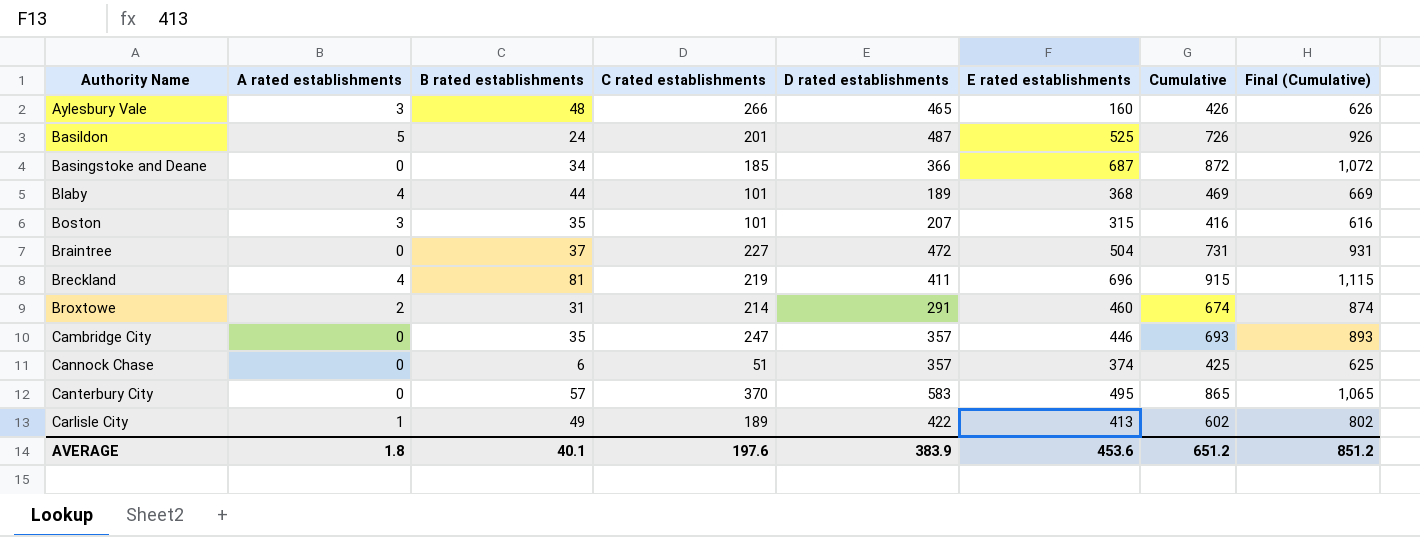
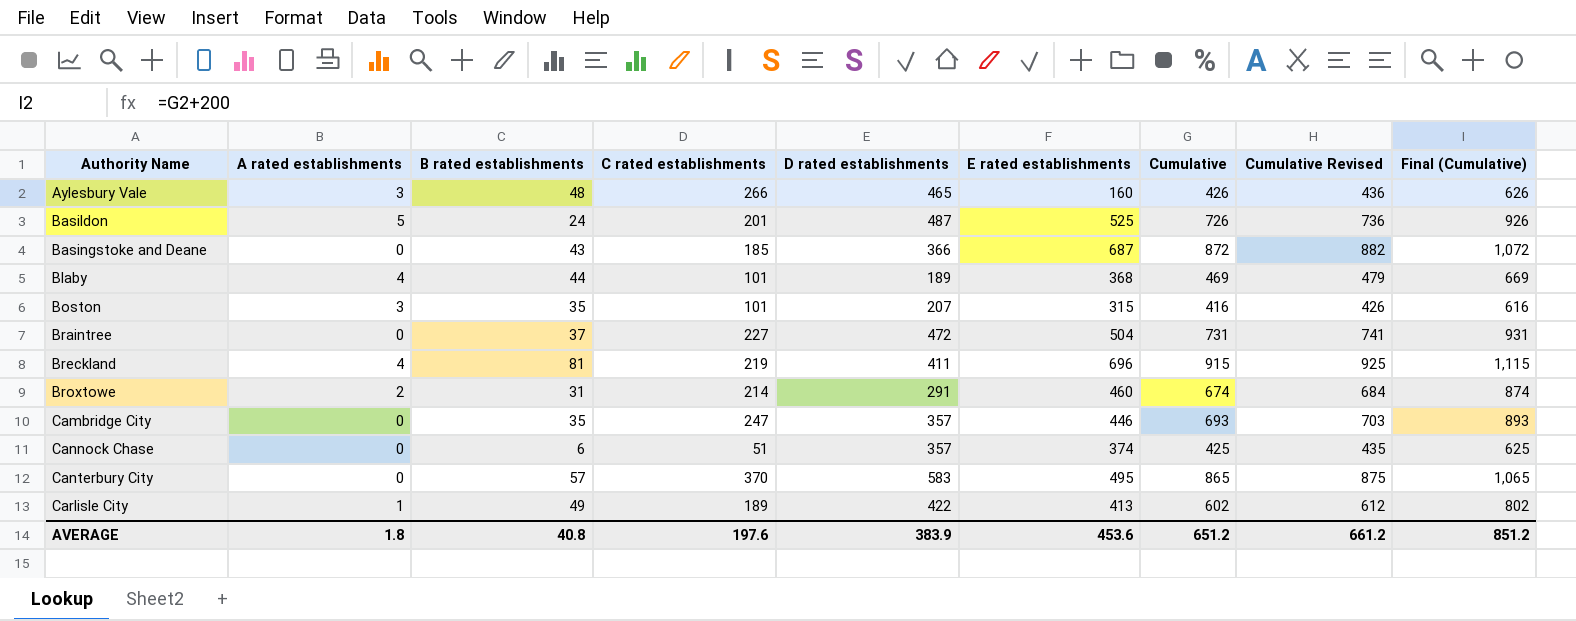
column Cumulative Revised | formula: none -> [Cumulative] + 10
Basingstoke and Deane | B rated establishments: 34 -> 43
AVERAGE | B rated establishments: 40.1 -> 40.8

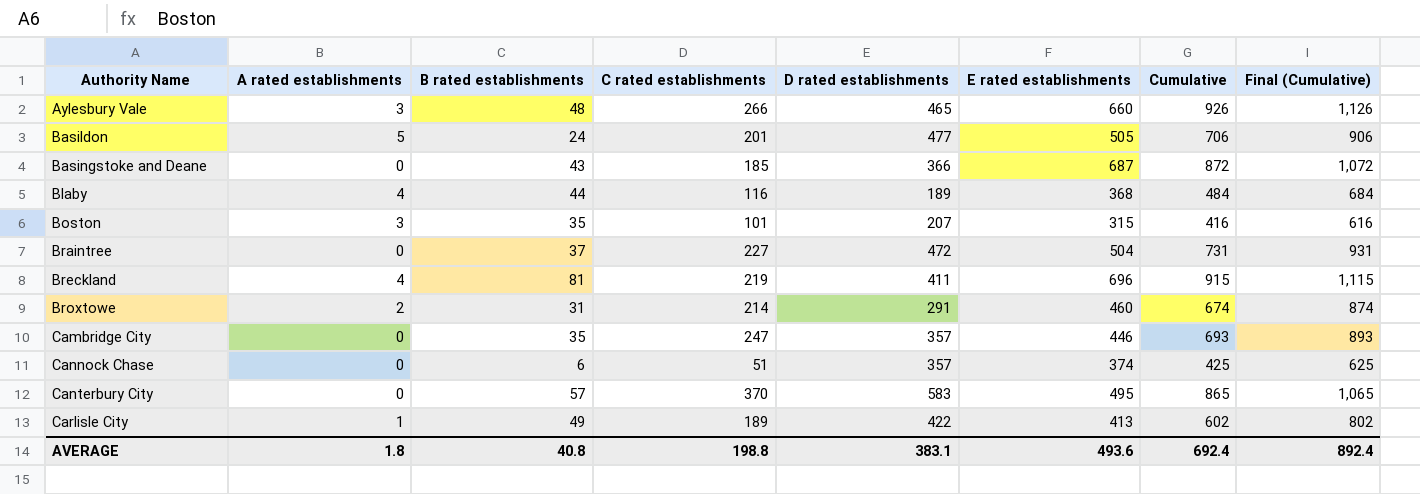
column Cumulative Revised | formula: [Cumulative] + 10 -> none
Aylesbury Vale | E rated establishments: 160 -> 660
Aylesbury Vale | Cumulative: 426 -> 926
Aylesbury Vale | Final (Cumulative): 626 -> 1,126
Basildon | D rated establishments: 487 -> 477
Basildon | E rated establishments: 525 -> 505
Basildon | Cumulative: 726 -> 706
Basildon | Final (Cumulative): 926 -> 906
Blaby | C rated establishments: 101 -> 116
Blaby | Cumulative: 469 -> 484
Blaby | Final (Cumulative): 669 -> 684
AVERAGE | C rated establishments: 197.6 -> 198.8
AVERAGE | D rated establishments: 383.9 -> 383.1
AVERAGE | E rated establishments: 453.6 -> 493.6
AVERAGE | Cumulative: 651.2 -> 692.4
AVERAGE | Final (Cumulative): 851.2 -> 892.4

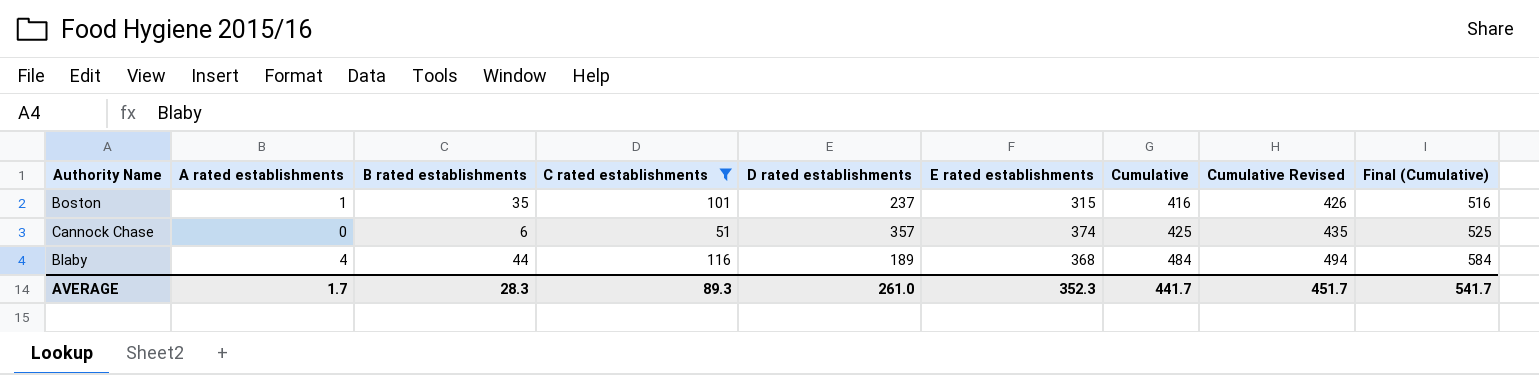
filter: none -> C rated establishments <= 116
row order: Authority Name ascending -> Cumulative ascending
column Cumulative Revised | formula: none -> [Cumulative] + 10
column Final (Cumulative) | formula: [Cumulative] + 200 -> [Cumulative] + 100
Boston | A rated establishments: 3 -> 1
Boston | D rated establishments: 207 -> 237
AVERAGE | A rated establishments: 1.8 -> 1.7
AVERAGE | B rated establishments: 40.8 -> 28.3
AVERAGE | C rated establishments: 198.8 -> 89.3
AVERAGE | D rated establishments: 383.1 -> 261.0
AVERAGE | E rated establishments: 493.6 -> 352.3
AVERAGE | Cumulative: 692.4 -> 441.7
AVERAGE | Final (Cumulative): 892.4 -> 541.7

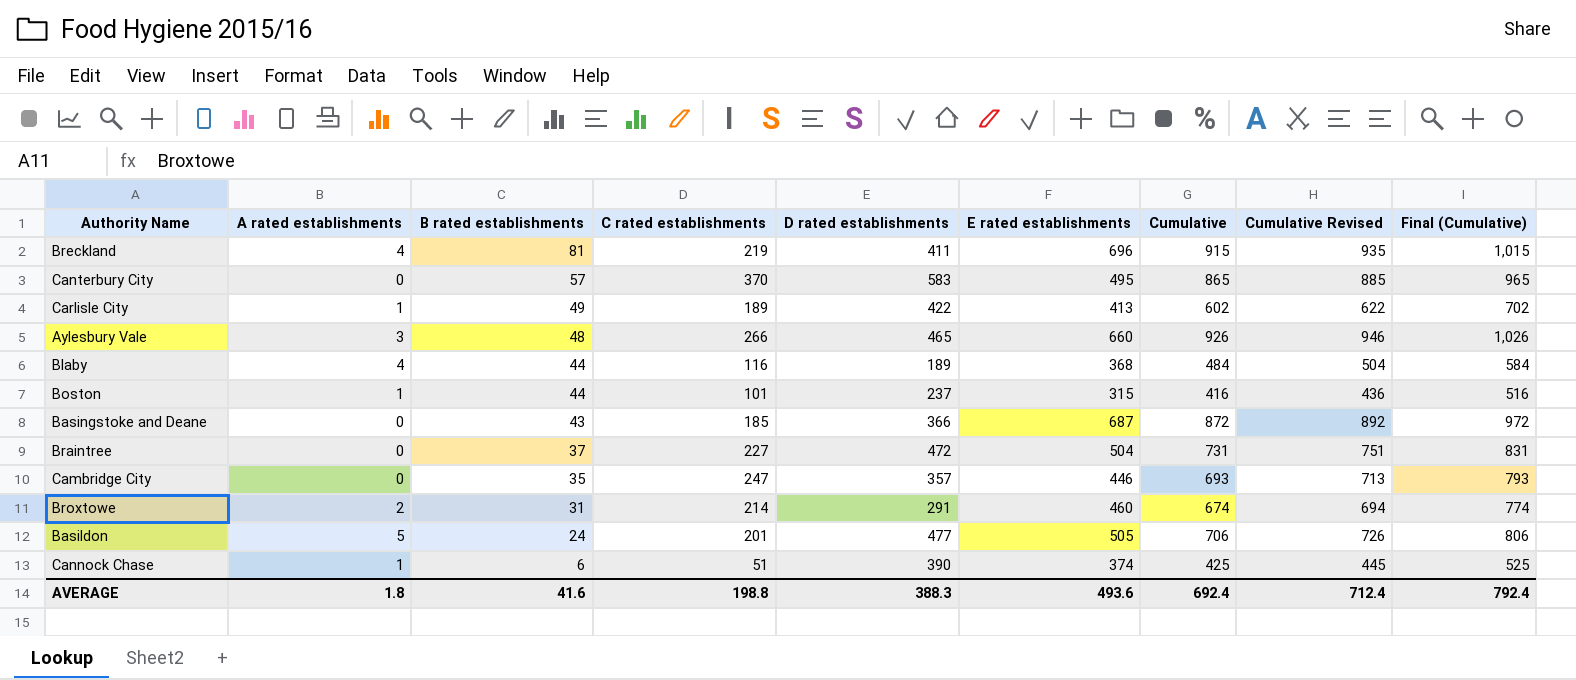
filter: C rated establishments <= 116 -> none
row order: Cumulative ascending -> B rated establishments descending
column Cumulative Revised | formula: [Cumulative] + 10 -> [Cumulative] + 20
Boston | B rated establishments: 35 -> 44
Cannock Chase | A rated establishments: 0 -> 1
Cannock Chase | D rated establishments: 357 -> 390
AVERAGE | A rated establishments: 1.7 -> 1.8
AVERAGE | B rated establishments: 28.3 -> 41.6
AVERAGE | C rated establishments: 89.3 -> 198.8
AVERAGE | D rated establishments: 261.0 -> 388.3
AVERAGE | E rated establishments: 352.3 -> 493.6
AVERAGE | Cumulative: 441.7 -> 692.4
AVERAGE | Cumulative Revised: 451.7 -> 712.4
AVERAGE | Final (Cumulative): 541.7 -> 792.4

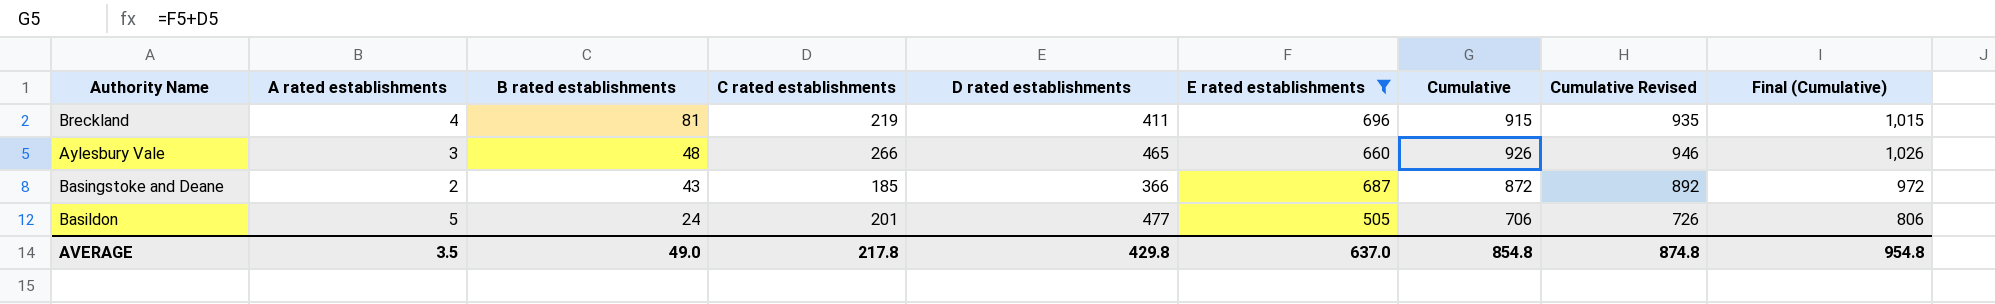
filter: none -> E rated establishments >= 505
Basingstoke and Deane | A rated establishments: 0 -> 2
AVERAGE | A rated establishments: 1.8 -> 3.5
AVERAGE | B rated establishments: 41.6 -> 49.0
AVERAGE | C rated establishments: 198.8 -> 217.8
AVERAGE | D rated establishments: 388.3 -> 429.8
AVERAGE | E rated establishments: 493.6 -> 637.0
AVERAGE | Cumulative: 692.4 -> 854.8
AVERAGE | Cumulative Revised: 712.4 -> 874.8
AVERAGE | Final (Cumulative): 792.4 -> 954.8

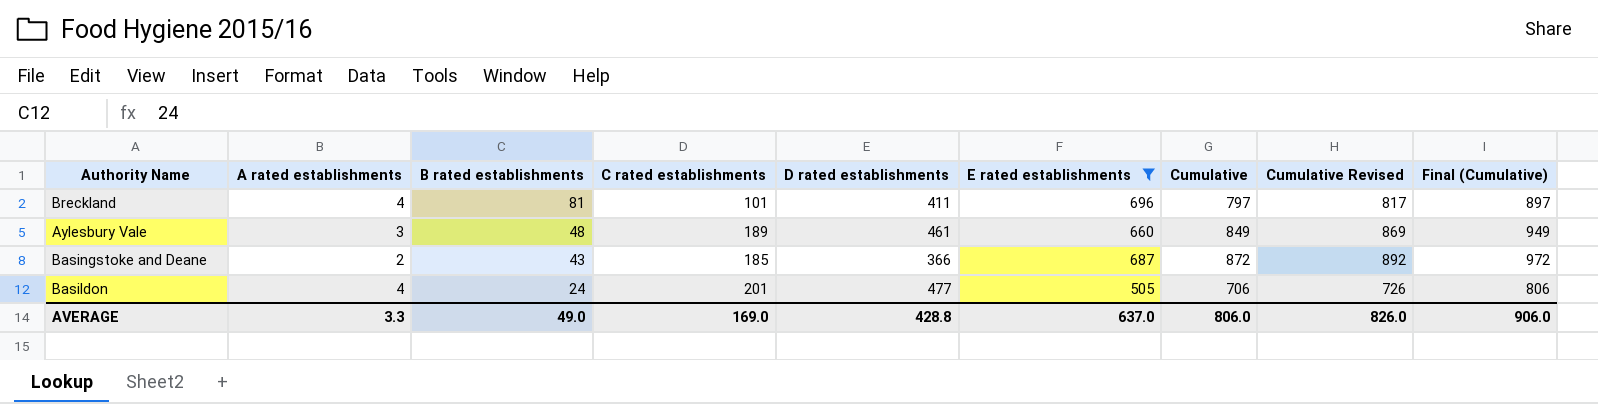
Breckland | C rated establishments: 219 -> 101
Breckland | Cumulative: 915 -> 797
Breckland | Cumulative Revised: 935 -> 817
Breckland | Final (Cumulative): 1,015 -> 897
Aylesbury Vale | C rated establishments: 266 -> 189
Aylesbury Vale | D rated establishments: 465 -> 461
Aylesbury Vale | Cumulative: 926 -> 849
Aylesbury Vale | Cumulative Revised: 946 -> 869
Aylesbury Vale | Final (Cumulative): 1,026 -> 949
Basildon | A rated establishments: 5 -> 4
AVERAGE | A rated establishments: 3.5 -> 3.3
AVERAGE | C rated establishments: 217.8 -> 169.0
AVERAGE | D rated establishments: 429.8 -> 428.8
AVERAGE | Cumulative: 854.8 -> 806.0
AVERAGE | Cumulative Revised: 874.8 -> 826.0
AVERAGE | Final (Cumulative): 954.8 -> 906.0

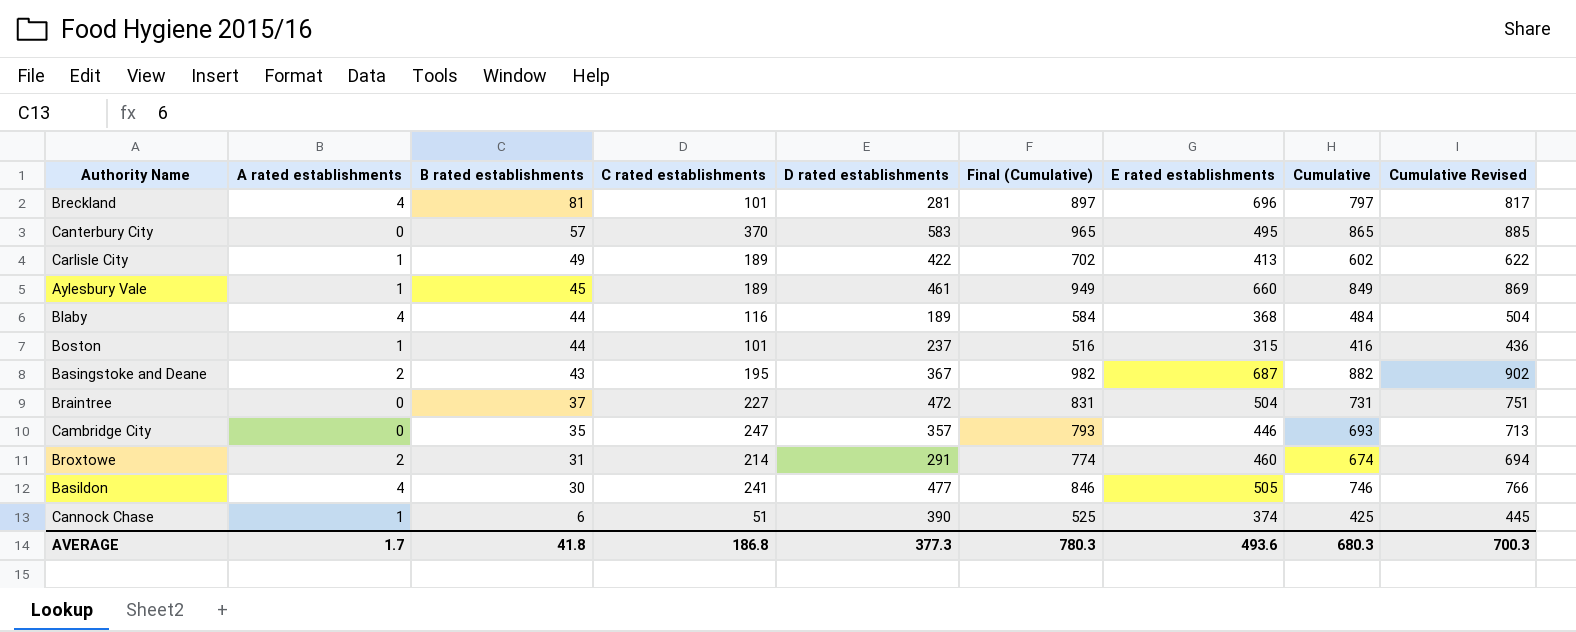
filter: E rated establishments >= 505 -> none
column Final (Cumulative) | position: 9 -> 6
Breckland | D rated establishments: 411 -> 281
Aylesbury Vale | A rated establishments: 3 -> 1
Aylesbury Vale | B rated establishments: 48 -> 45
Basingstoke and Deane | C rated establishments: 185 -> 195
Basingstoke and Deane | D rated establishments: 366 -> 367
Basingstoke and Deane | Final (Cumulative): 972 -> 982
Basingstoke and Deane | Cumulative: 872 -> 882
Basingstoke and Deane | Cumulative Revised: 892 -> 902
Basildon | B rated establishments: 24 -> 30
Basildon | C rated establishments: 201 -> 241
Basildon | Final (Cumulative): 806 -> 846
Basildon | Cumulative: 706 -> 746
Basildon | Cumulative Revised: 726 -> 766
AVERAGE | A rated establishments: 3.3 -> 1.7
AVERAGE | B rated establishments: 49.0 -> 41.8
AVERAGE | C rated establishments: 169.0 -> 186.8
AVERAGE | D rated establishments: 428.8 -> 377.3
AVERAGE | Final (Cumulative): 906.0 -> 780.3
AVERAGE | E rated establishments: 637.0 -> 493.6
AVERAGE | Cumulative: 806.0 -> 680.3
AVERAGE | Cumulative Revised: 826.0 -> 700.3

